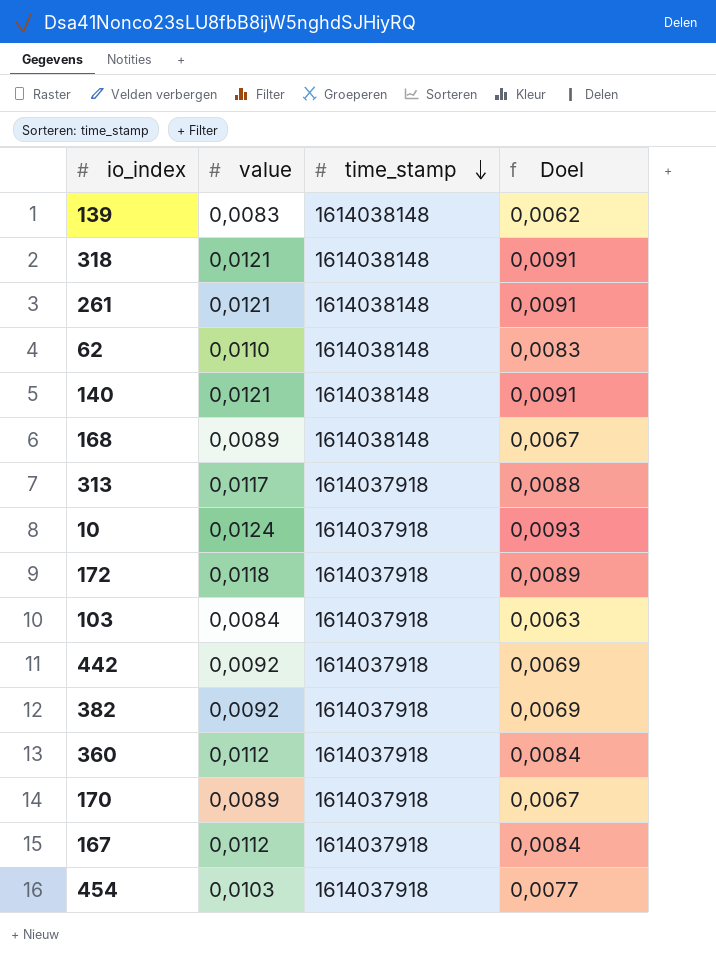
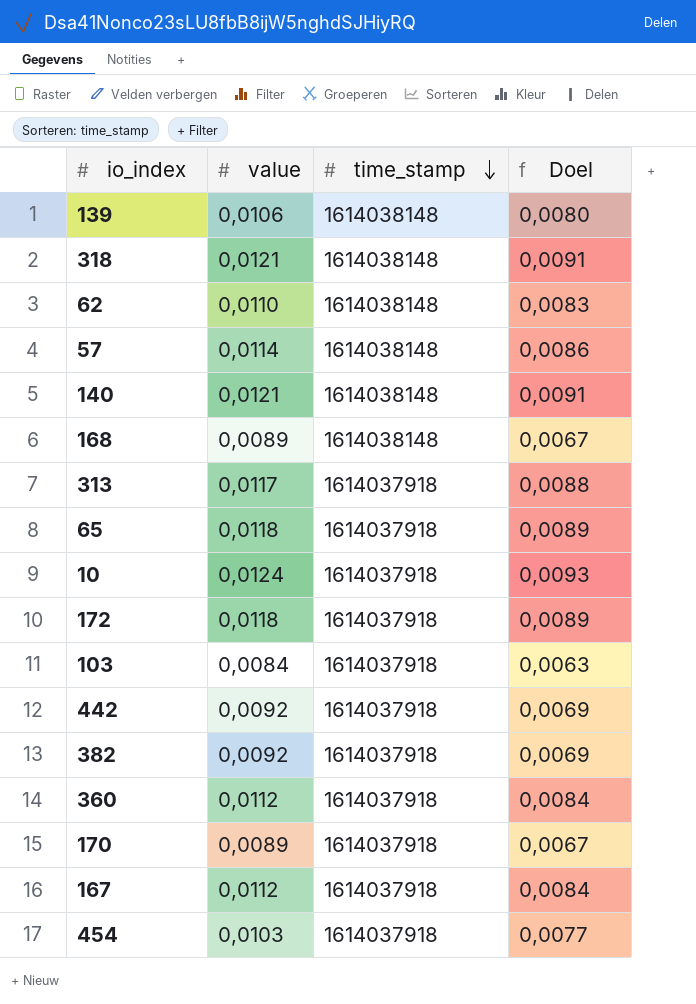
row 261: 0,0121 | 1614038148 | 0,0091 -> none
139 | value: 0,0083 -> 0,0106
139 | Doel: 0,0062 -> 0,0080
row 57: none -> 0,0114 | 1614038148 | 0,0086
row 65: none -> 0,0118 | 1614037918 | 0,0089

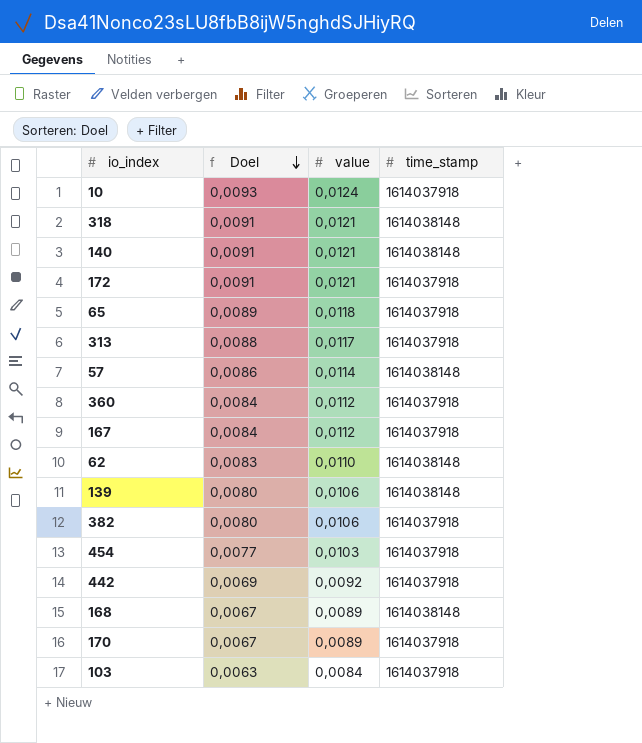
row order: time_stamp descending -> Doel descending
column Doel | position: 4 -> 2
172 | Doel: 0,0089 -> 0,0091
172 | value: 0,0118 -> 0,0121
382 | Doel: 0,0069 -> 0,0080
382 | value: 0,0092 -> 0,0106

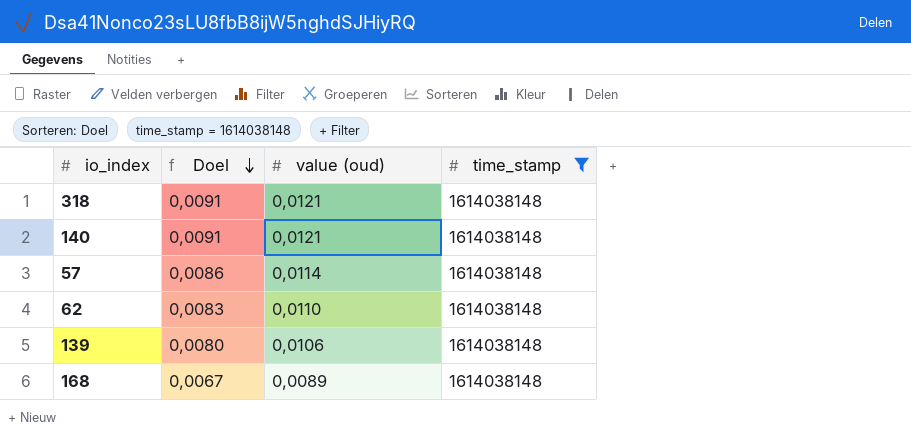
filter: none -> time_stamp = 1614038148
column name: value -> value (oud)

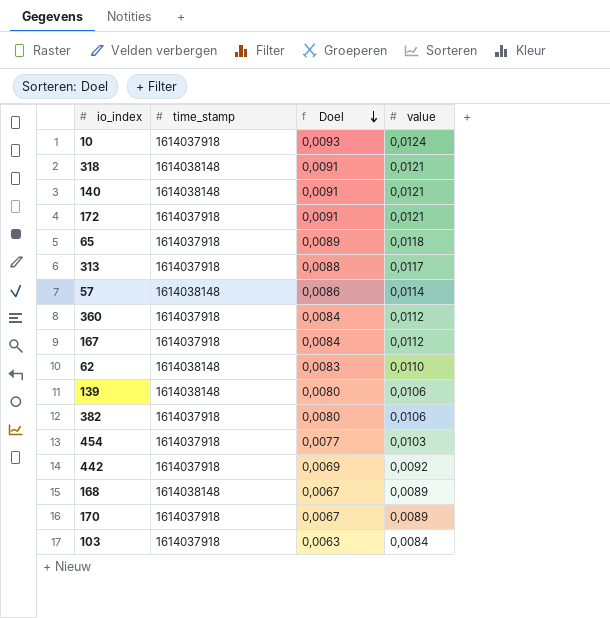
filter: time_stamp = 1614038148 -> none
column time_stamp | position: 4 -> 2
column name: value (oud) -> value

